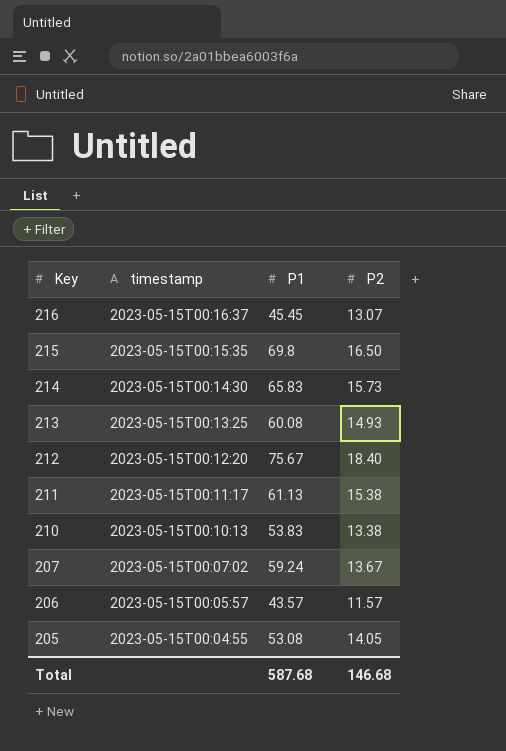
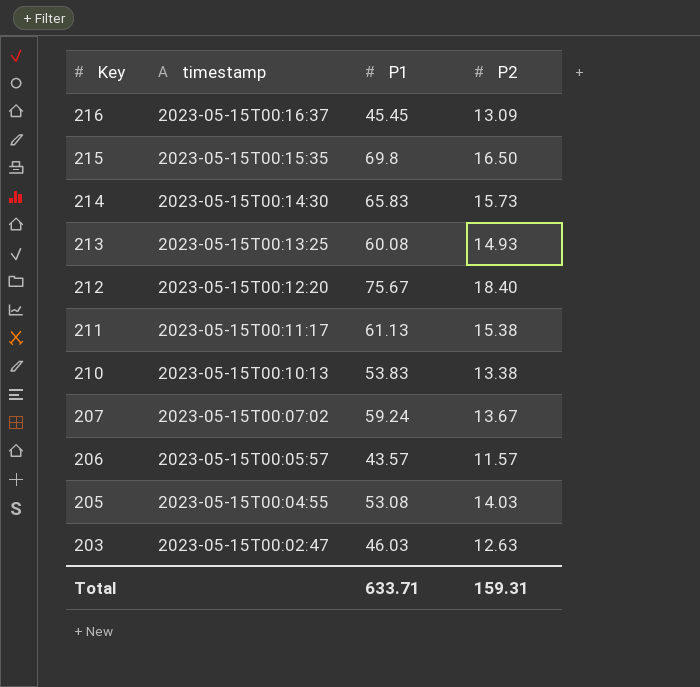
216 | P2: 13.07 -> 13.09
205 | P2: 14.05 -> 14.03
row 203: none -> 2023-05-15T00:02:47 | 46.03 | 12.63
Total | P1: 587.68 -> 633.71
Total | P2: 146.68 -> 159.31

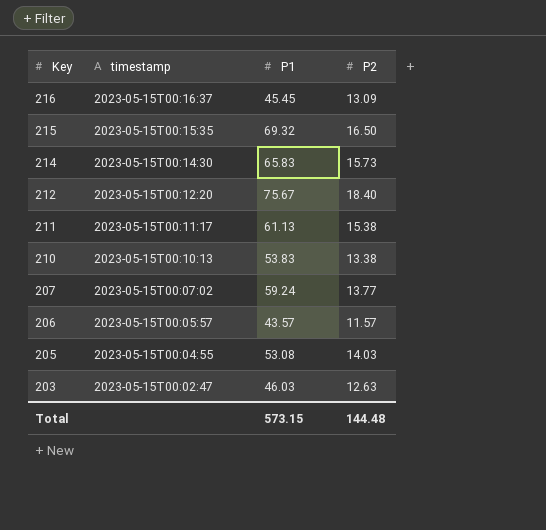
row 213: 2023-05-15T00:13:25 | 60.08 | 14.93 -> none
215 | P1: 69.8 -> 69.32
207 | P2: 13.67 -> 13.77
Total | P1: 633.71 -> 573.15
Total | P2: 159.31 -> 144.48

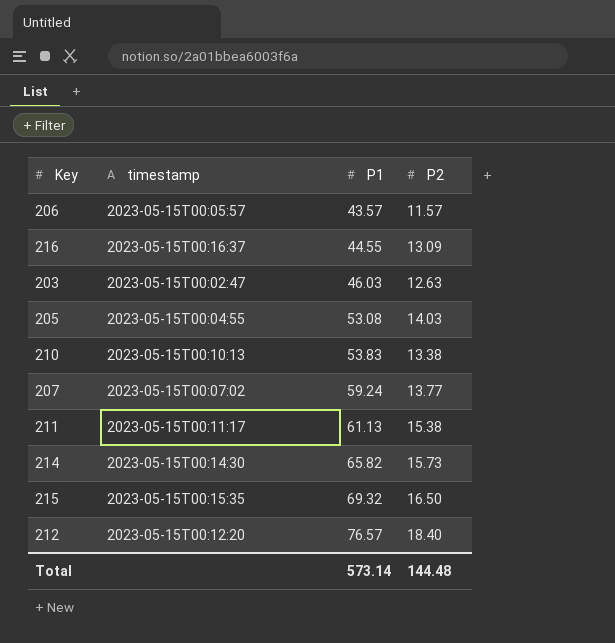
row order: Key descending -> P1 ascending
216 | P1: 45.45 -> 44.55
214 | P1: 65.83 -> 65.82
212 | P1: 75.67 -> 76.57
Total | P1: 573.15 -> 573.14

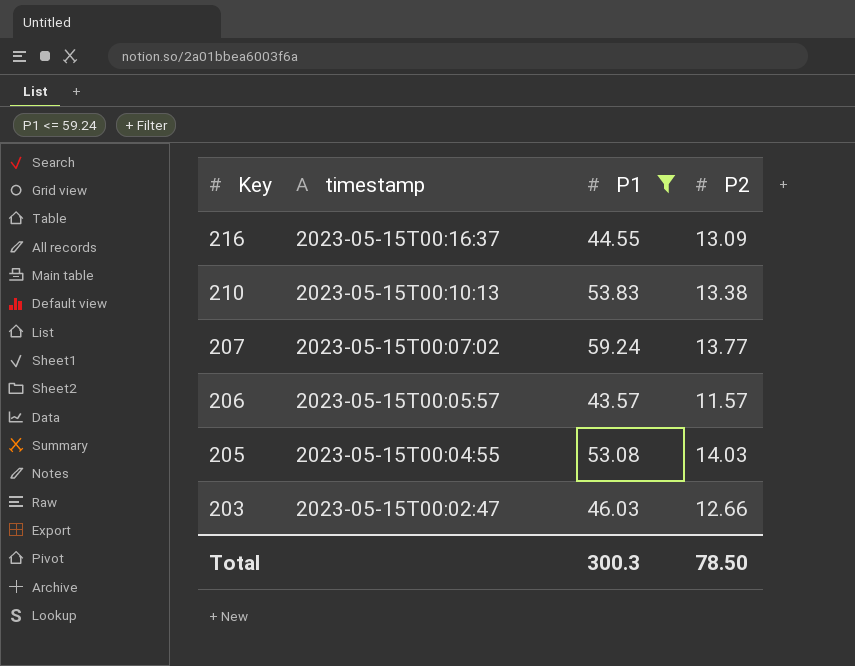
filter: none -> P1 <= 59.24
row order: P1 ascending -> Key descending
203 | P2: 12.63 -> 12.66
Total | P1: 573.14 -> 300.3
Total | P2: 144.48 -> 78.50

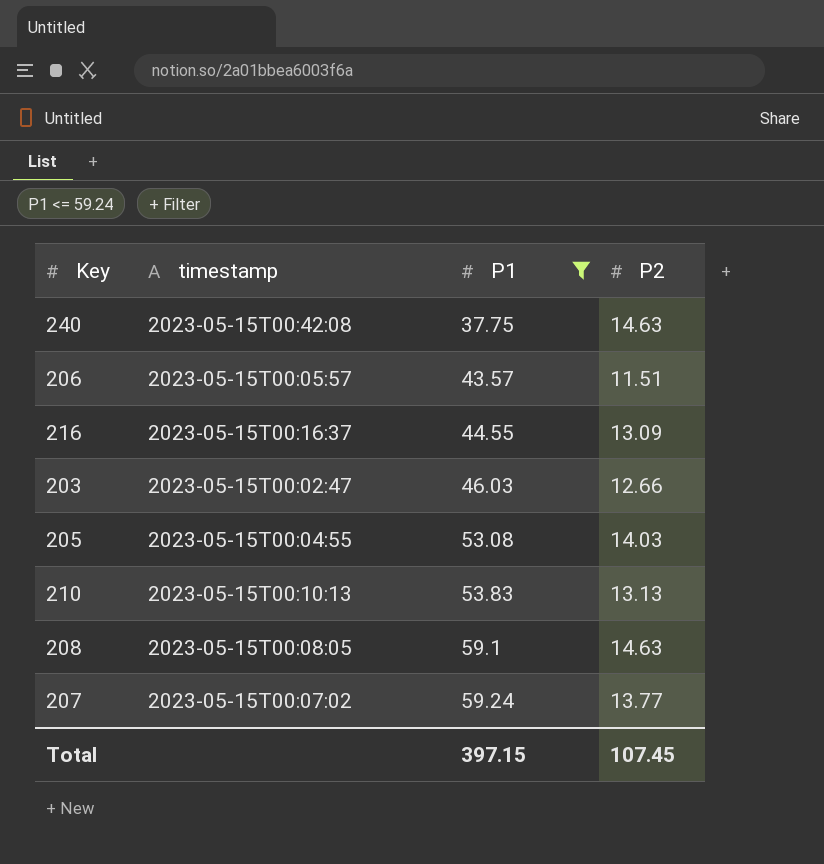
row order: Key descending -> P1 ascending
row 240: none -> 2023-05-15T00:42:08 | 37.75 | 14.63
206 | P2: 11.57 -> 11.51
210 | P2: 13.38 -> 13.13
row 208: none -> 2023-05-15T00:08:05 | 59.1 | 14.63
Total | P1: 300.3 -> 397.15
Total | P2: 78.50 -> 107.45

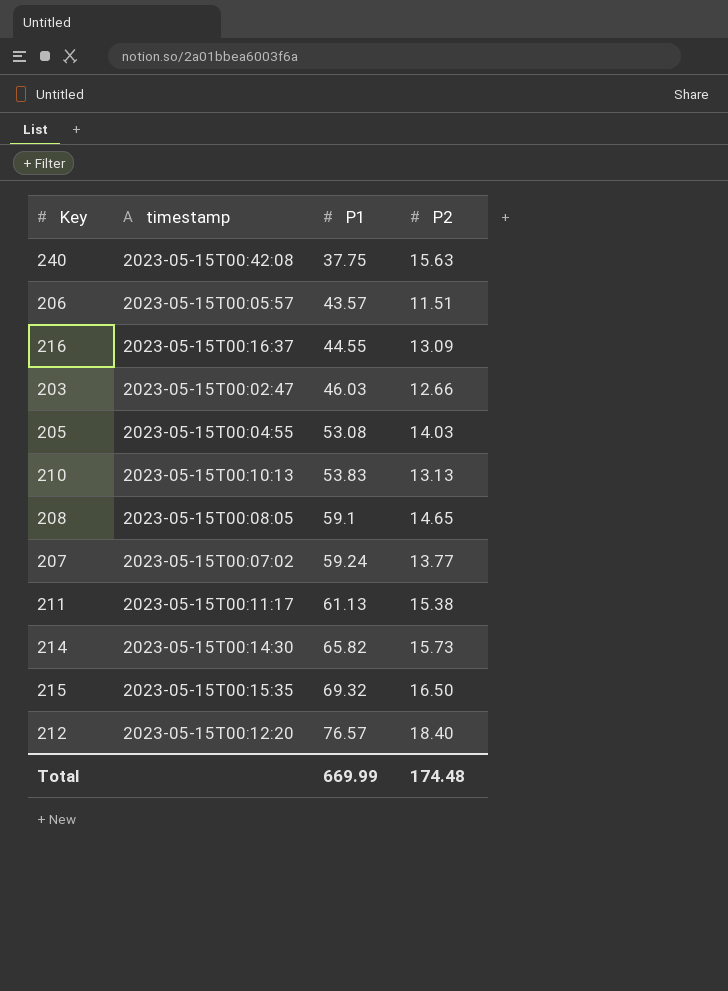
filter: P1 <= 59.24 -> none
240 | P2: 14.63 -> 15.63
208 | P2: 14.63 -> 14.65
Total | P1: 397.15 -> 669.99
Total | P2: 107.45 -> 174.48

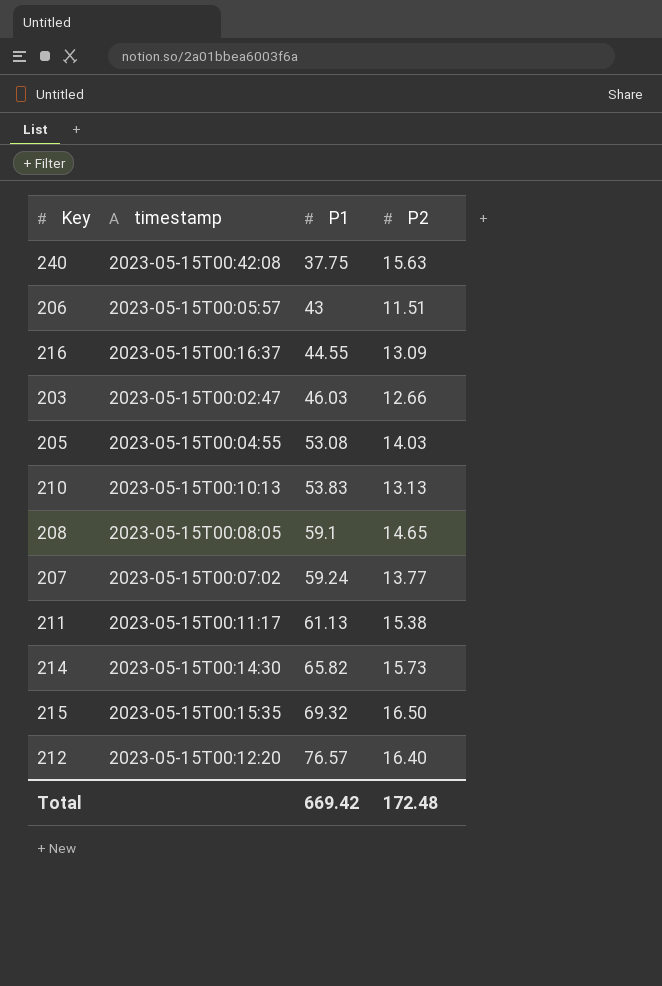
206 | P1: 43.57 -> 43
212 | P2: 18.40 -> 16.40
Total | P1: 669.99 -> 669.42
Total | P2: 174.48 -> 172.48

